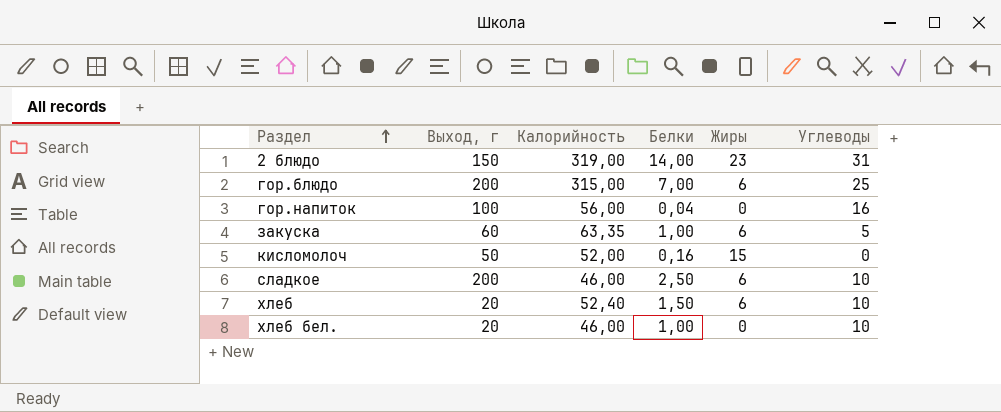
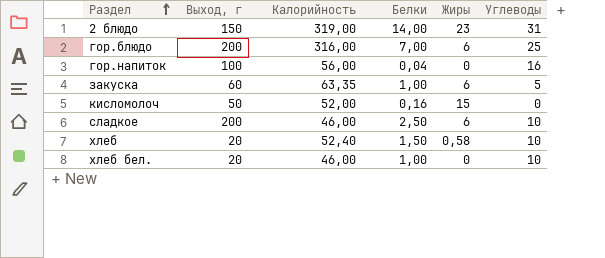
гор.блюдо | Калорийность: 315,00 -> 316,00
хлеб | Жиры: 6 -> 0,58

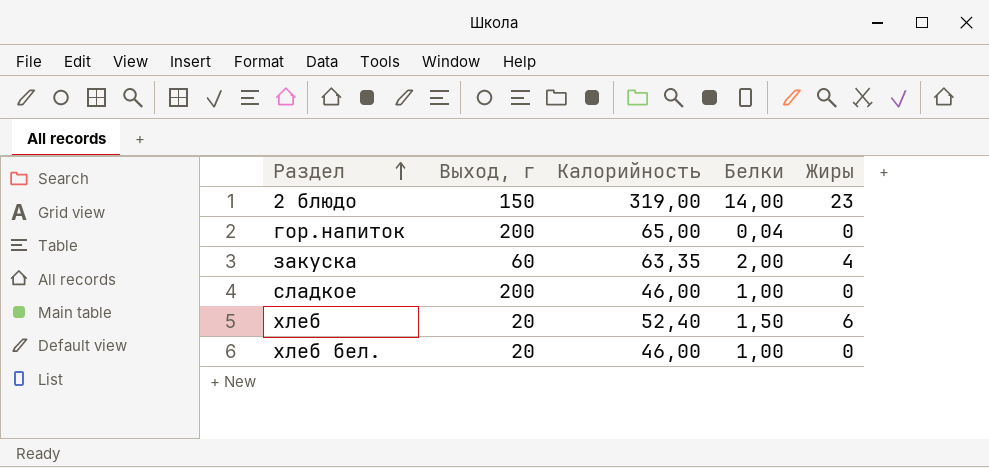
column Углеводы | position: 6 -> none
row гор.блюдо: 200 | 316,00 | 7,00 | 6 | 25 -> none
row кисломолоч: 50 | 52,00 | 0,16 | 15 | 0 -> none
гор.напиток | Выход, г: 100 -> 200
гор.напиток | Калорийность: 56,00 -> 65,00
закуска | Белки: 1,00 -> 2,00
закуска | Жиры: 6 -> 4
сладкое | Белки: 2,50 -> 1,00
сладкое | Жиры: 6 -> 0
хлеб | Жиры: 0,58 -> 6

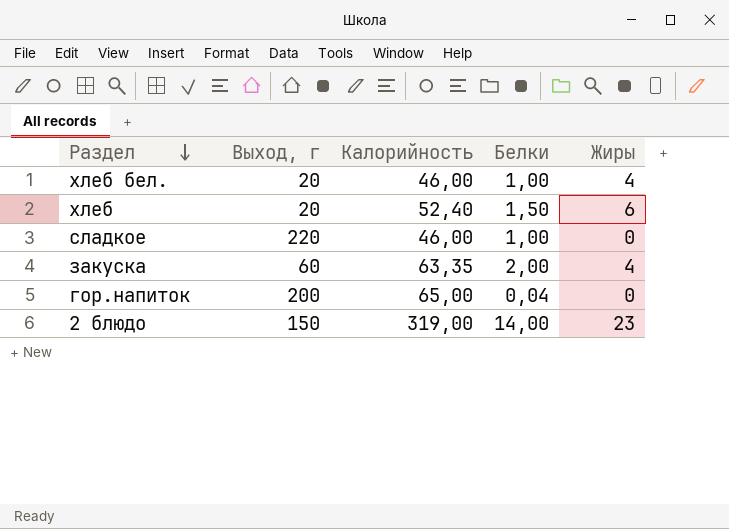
row order: Раздел ascending -> Раздел descending
хлеб бел. | Жиры: 0 -> 4
сладкое | Выход, г: 200 -> 220

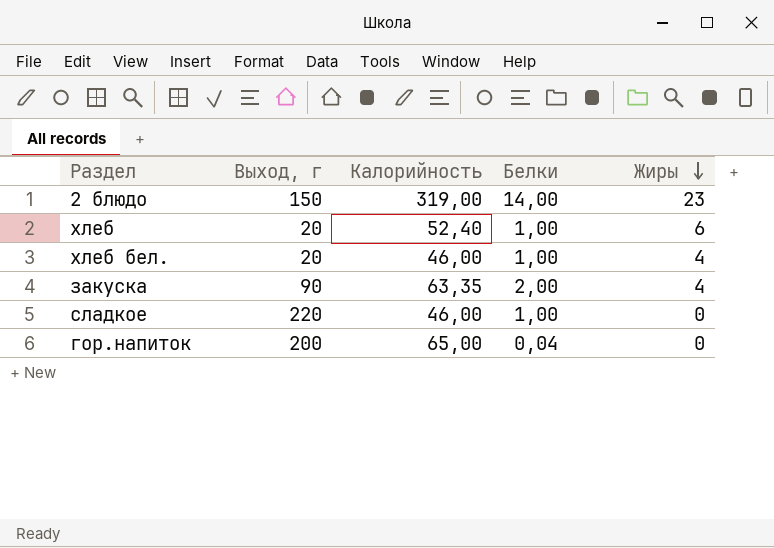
row order: Раздел descending -> Жиры descending
хлеб | Белки: 1,50 -> 1,00
закуска | Выход, г: 60 -> 90

